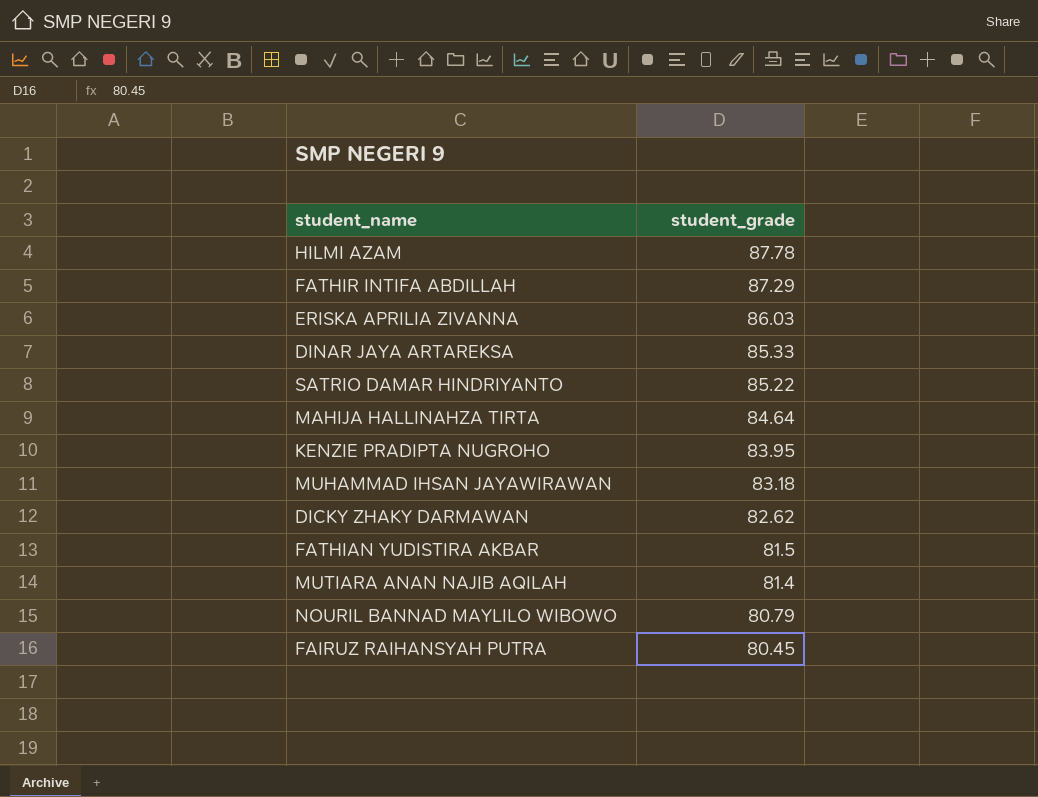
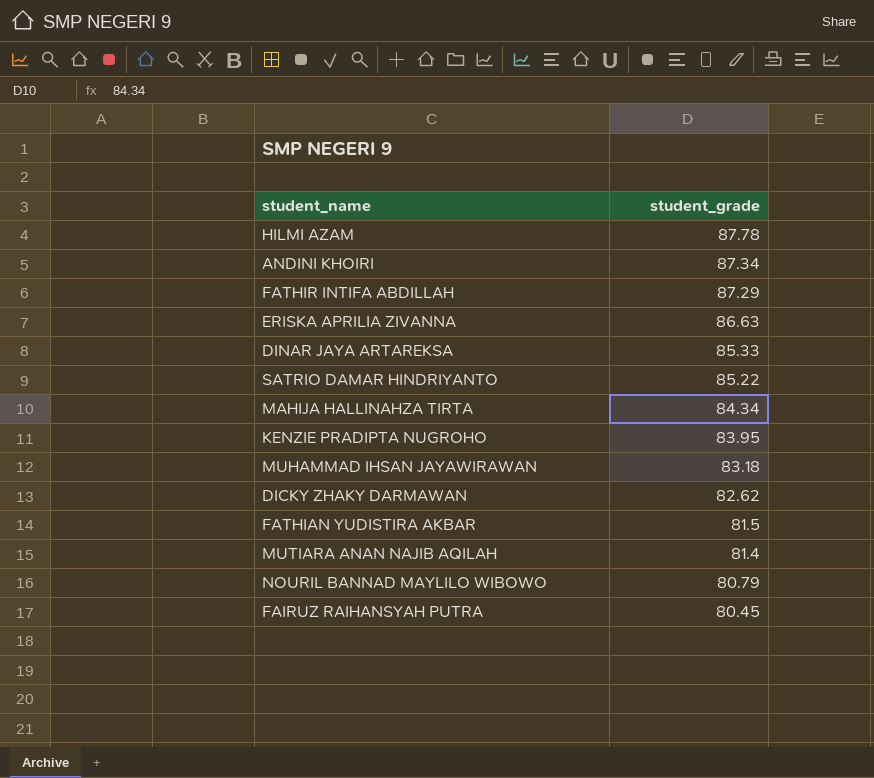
row ANDINI KHOIRI: none -> 87.34
ERISKA APRILIA ZIVANNA | student_grade: 86.03 -> 86.63
MAHIJA HALLINAHZA TIRTA | student_grade: 84.64 -> 84.34

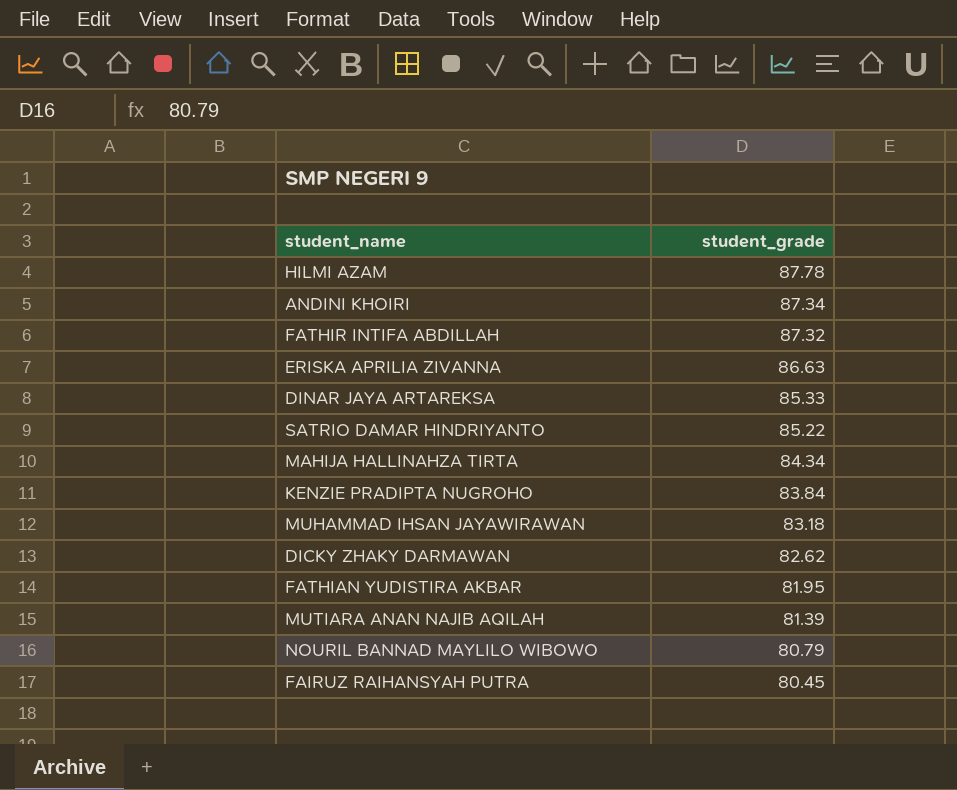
FATHIR INTIFA ABDILLAH | student_grade: 87.29 -> 87.32
KENZIE PRADIPTA NUGROHO | student_grade: 83.95 -> 83.84
FATHIAN YUDISTIRA AKBAR | student_grade: 81.5 -> 81.95
MUTIARA ANAN NAJIB AQILAH | student_grade: 81.4 -> 81.39

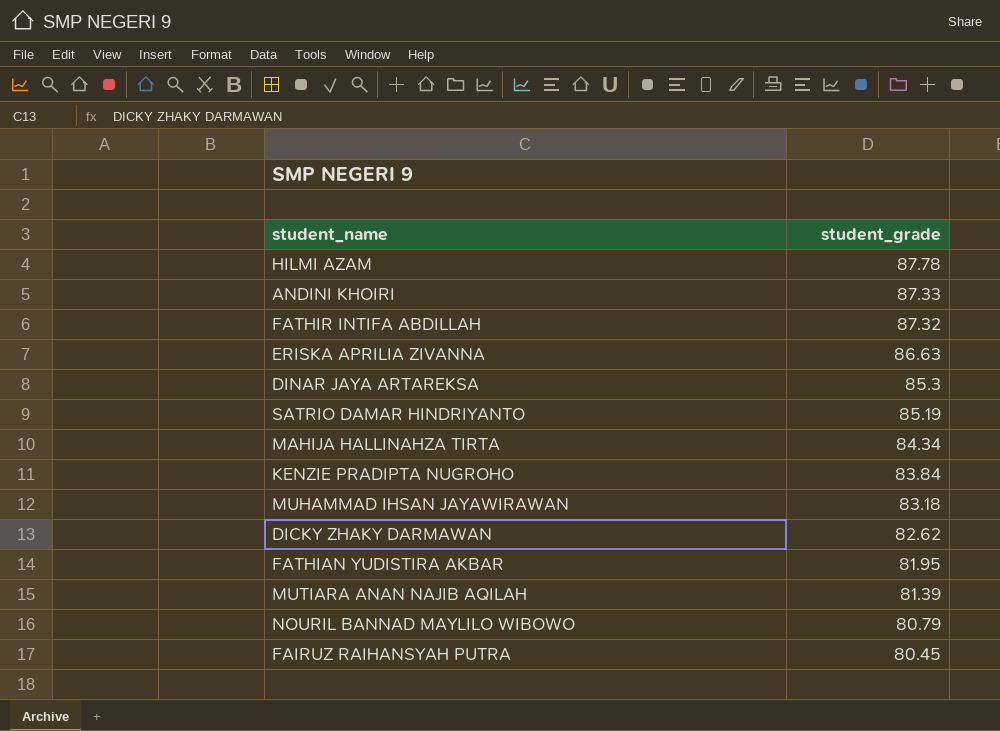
ANDINI KHOIRI | student_grade: 87.34 -> 87.33
DINAR JAYA ARTAREKSA | student_grade: 85.33 -> 85.3
SATRIO DAMAR HINDRIYANTO | student_grade: 85.22 -> 85.19

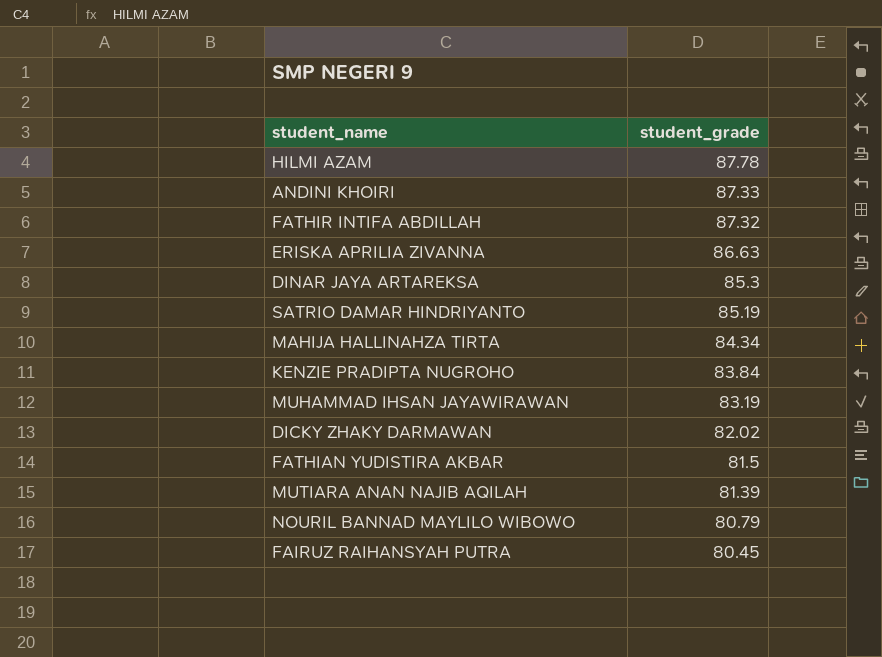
MUHAMMAD IHSAN JAYAWIRAWAN | student_grade: 83.18 -> 83.19
DICKY ZHAKY DARMAWAN | student_grade: 82.62 -> 82.02
FATHIAN YUDISTIRA AKBAR | student_grade: 81.95 -> 81.5

